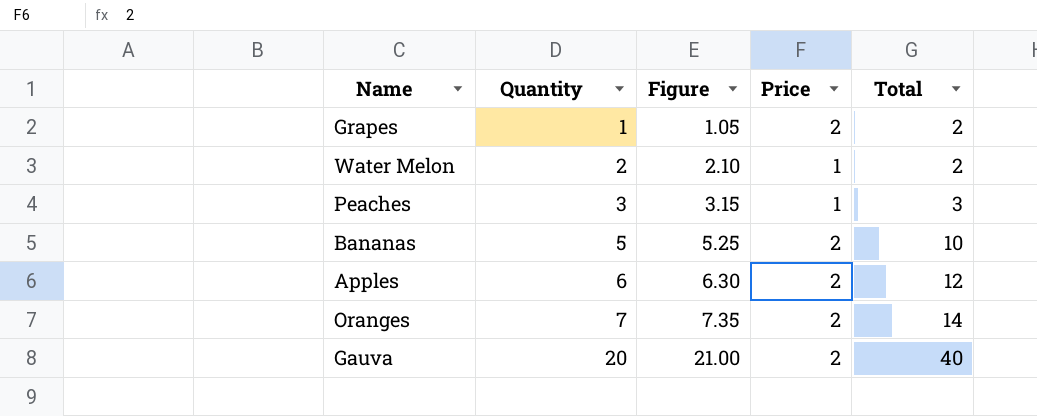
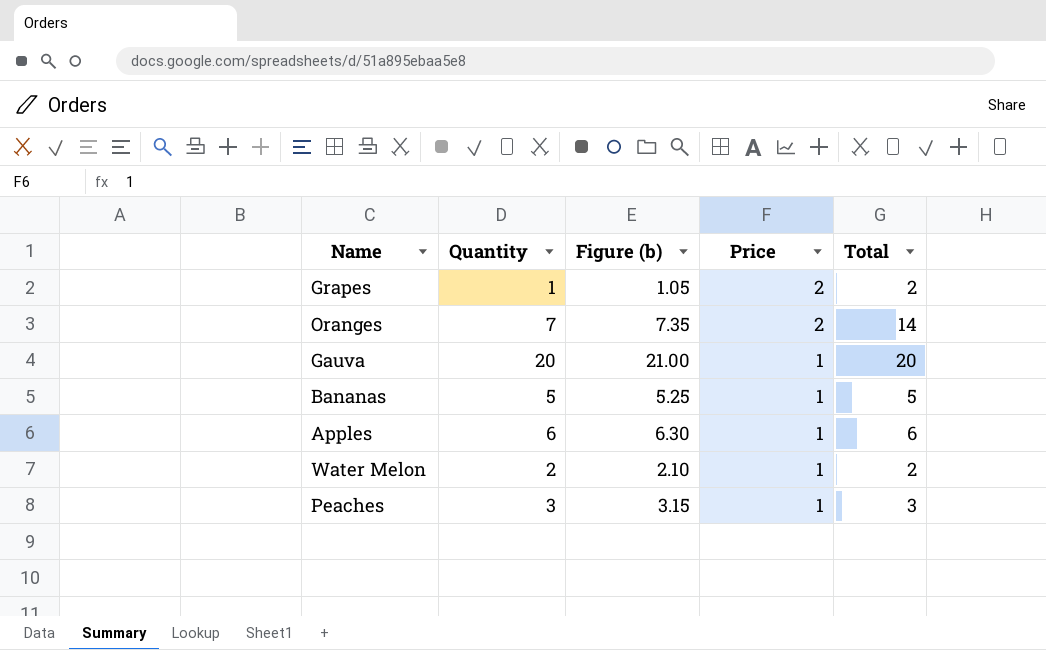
row order: Quantity ascending -> Price descending
column name: Figure -> Figure (b)
Gauva | Price: 2 -> 1
Gauva | Total: 40 -> 20
Bananas | Price: 2 -> 1
Bananas | Total: 10 -> 5
Apples | Price: 2 -> 1
Apples | Total: 12 -> 6

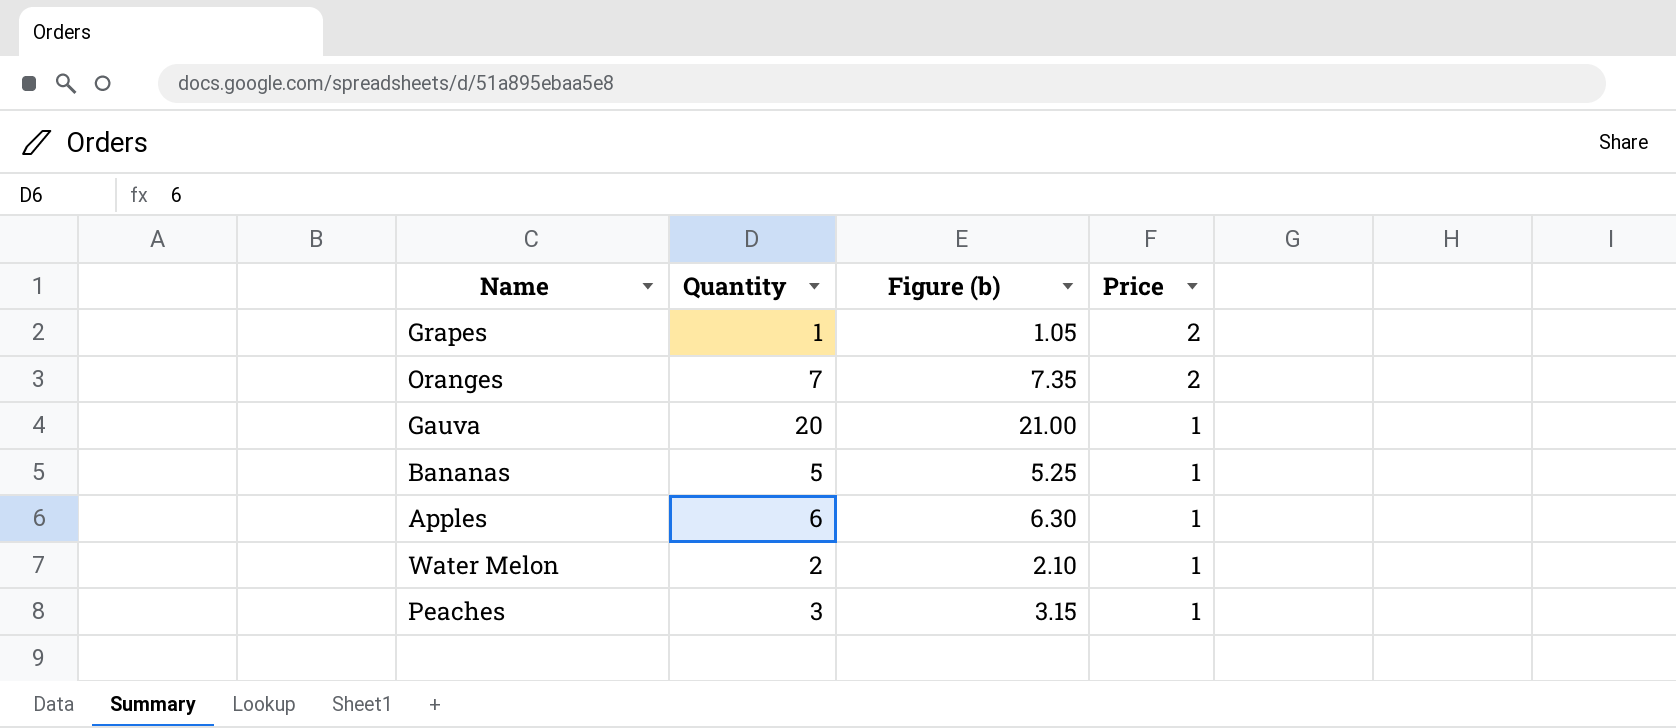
column Total | formula: [Quantity] * [Price] -> none

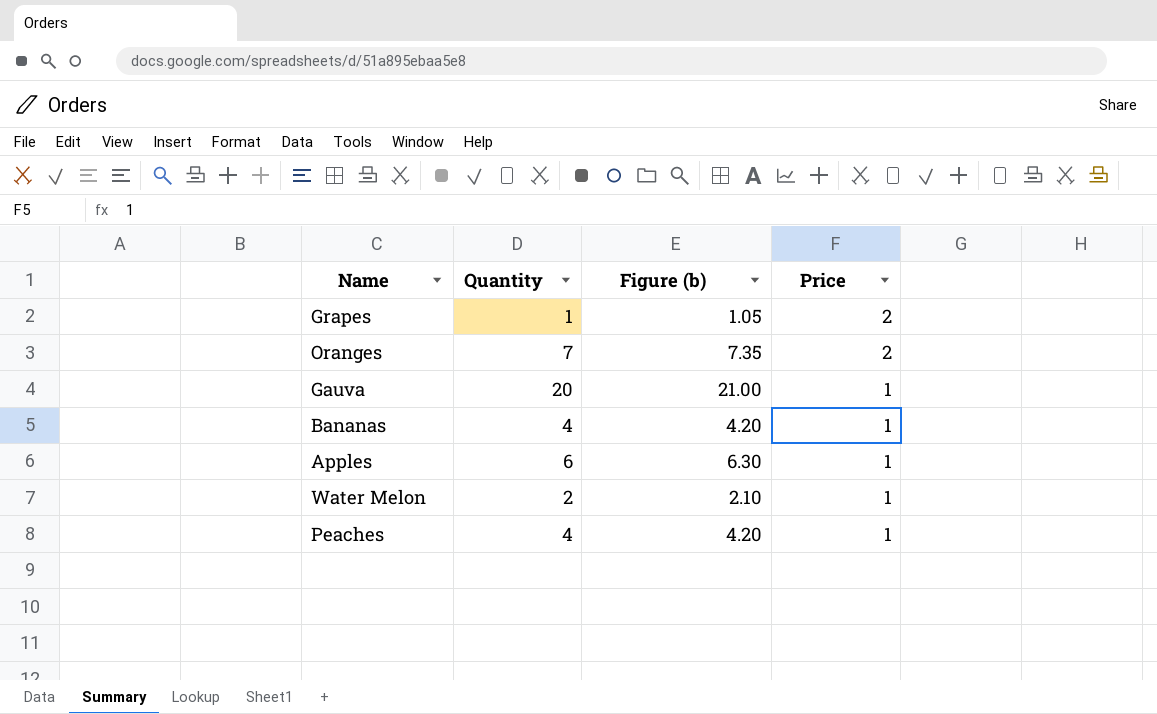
Bananas | Quantity: 5 -> 4
Bananas | Figure (b): 5.25 -> 4.20
Peaches | Quantity: 3 -> 4
Peaches | Figure (b): 3.15 -> 4.20

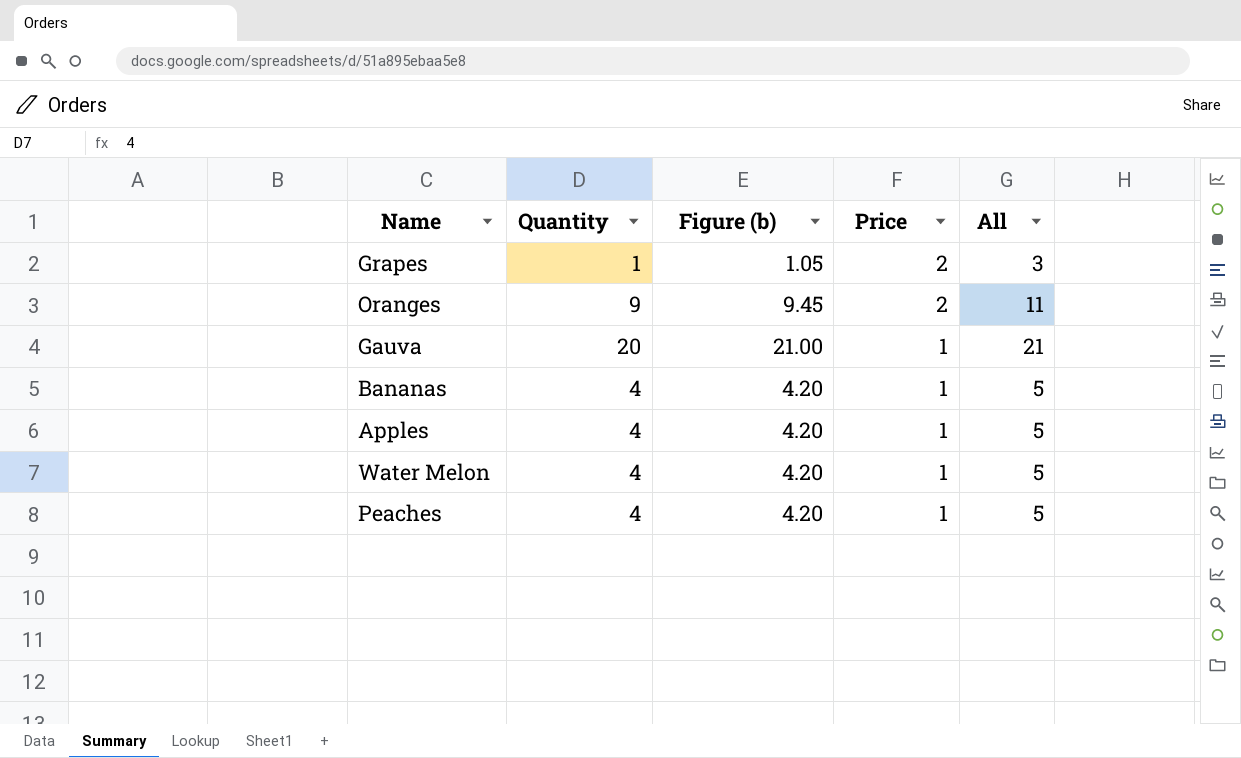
column All | formula: none -> [Quantity] + [Price]
Oranges | Quantity: 7 -> 9
Oranges | Figure (b): 7.35 -> 9.45
Apples | Quantity: 6 -> 4
Apples | Figure (b): 6.30 -> 4.20
Water Melon | Quantity: 2 -> 4
Water Melon | Figure (b): 2.10 -> 4.20

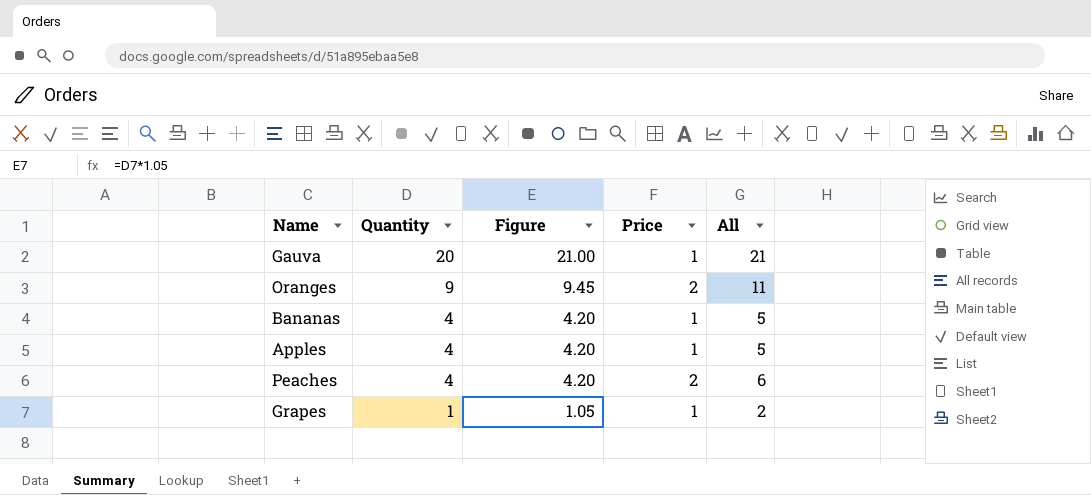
row order: Price descending -> Quantity descending
column name: Figure (b) -> Figure
row Water Melon: 4 | 4.20 | 1 | 5 -> none
Peaches | Price: 1 -> 2
Peaches | All: 5 -> 6
Grapes | Price: 2 -> 1
Grapes | All: 3 -> 2

